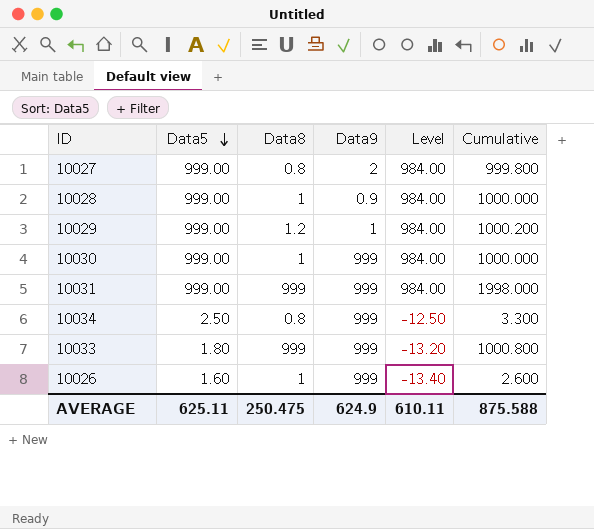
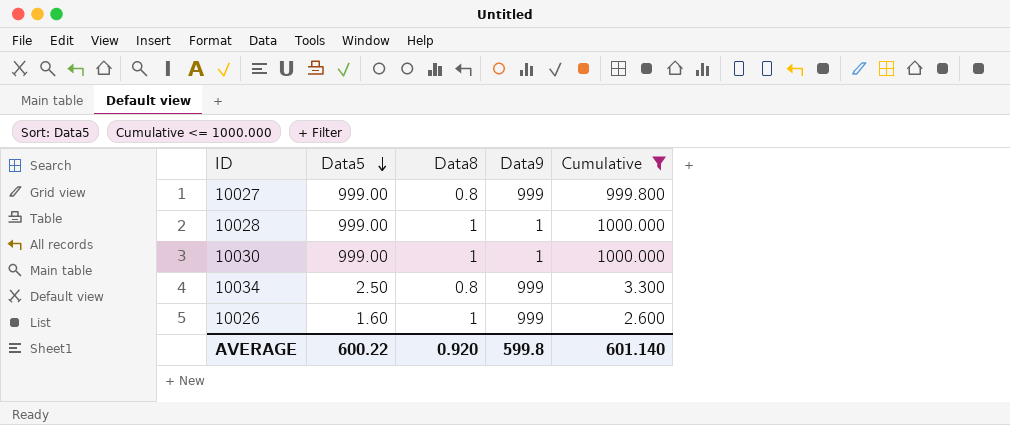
filter: none -> Cumulative <= 1000.000
column Level | formula: [Data5] - 15 -> none
10027 | Data9: 2 -> 999
10028 | Data9: 0.9 -> 1
10030 | Data9: 999 -> 1
AVERAGE | Data5: 625.11 -> 600.22
AVERAGE | Data8: 250.475 -> 0.920
AVERAGE | Data9: 624.9 -> 599.8
AVERAGE | Cumulative: 875.588 -> 601.140

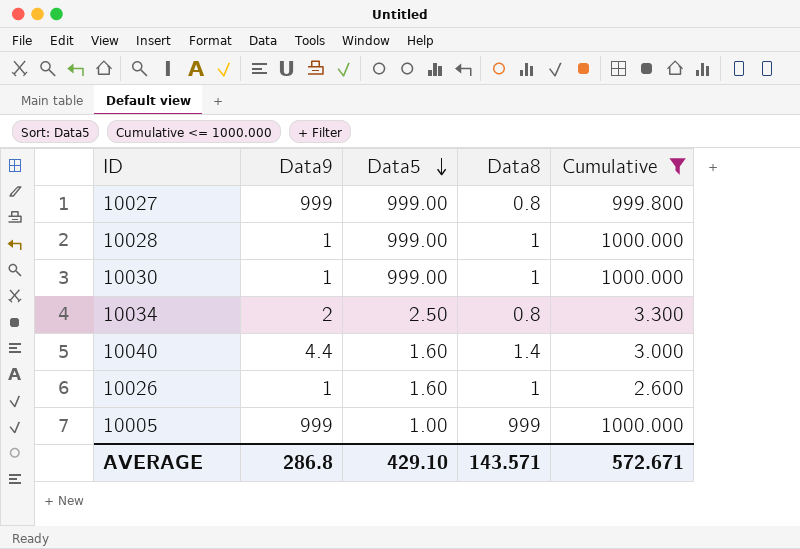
column Data9 | position: 4 -> 2
10034 | Data9: 999 -> 2
row 10040: none -> 4.4 | 1.60 | 1.4 | 3.000
10026 | Data9: 999 -> 1
row 10005: none -> 999 | 1.00 | 999 | 1000.000
AVERAGE | Data9: 599.8 -> 286.8
AVERAGE | Data5: 600.22 -> 429.10
AVERAGE | Data8: 0.920 -> 143.571
AVERAGE | Cumulative: 601.140 -> 572.671

